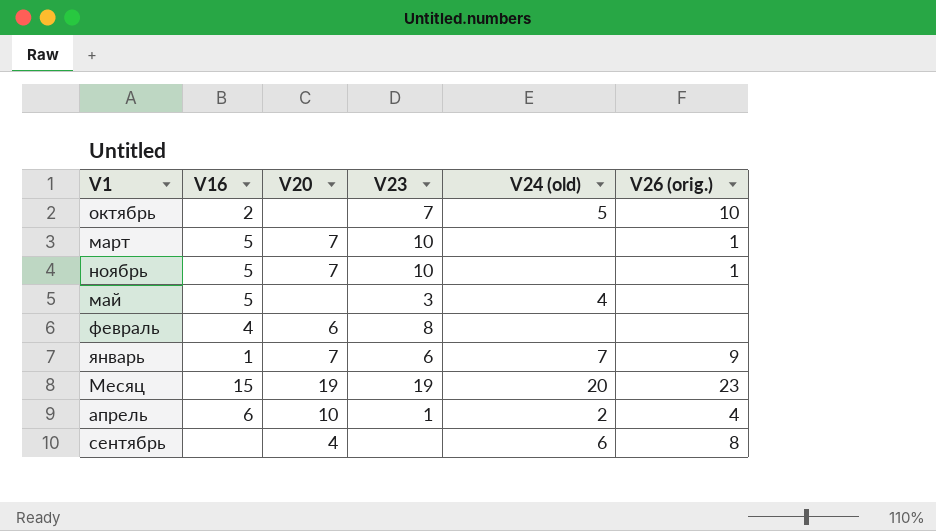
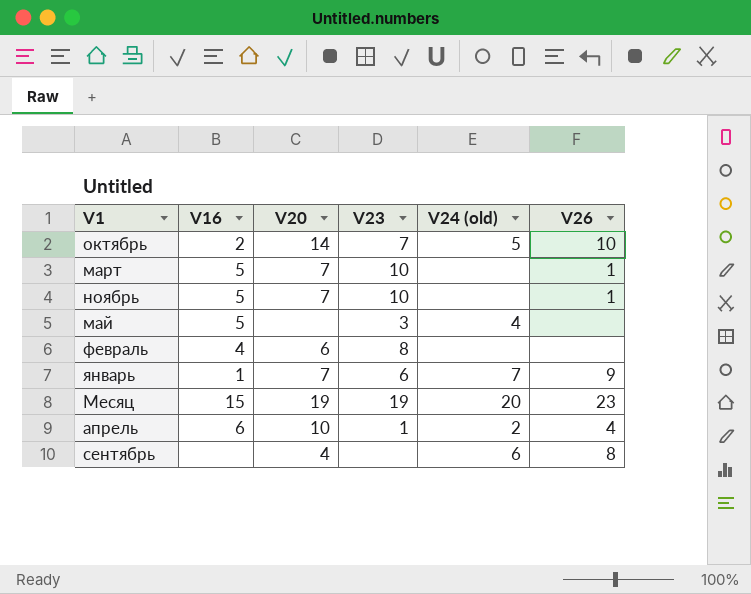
column name: V26 (orig.) -> V26
октябрь | V20: none -> 14

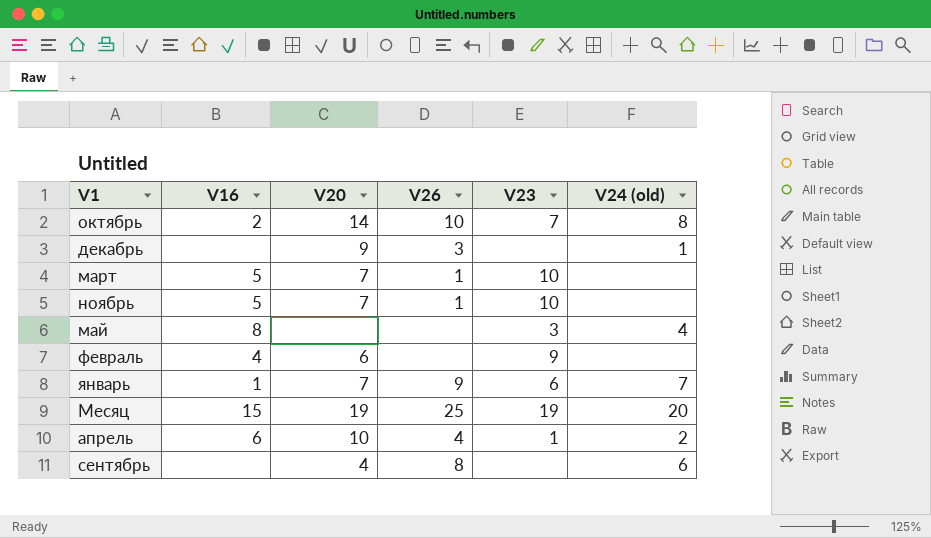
column V26 | position: 6 -> 4
октябрь | V24 (old): 5 -> 8
row декабрь: none -> none | 9 | 3 | none | 1
май | V16: 5 -> 8
февраль | V23: 8 -> 9
Месяц | V26: 23 -> 25

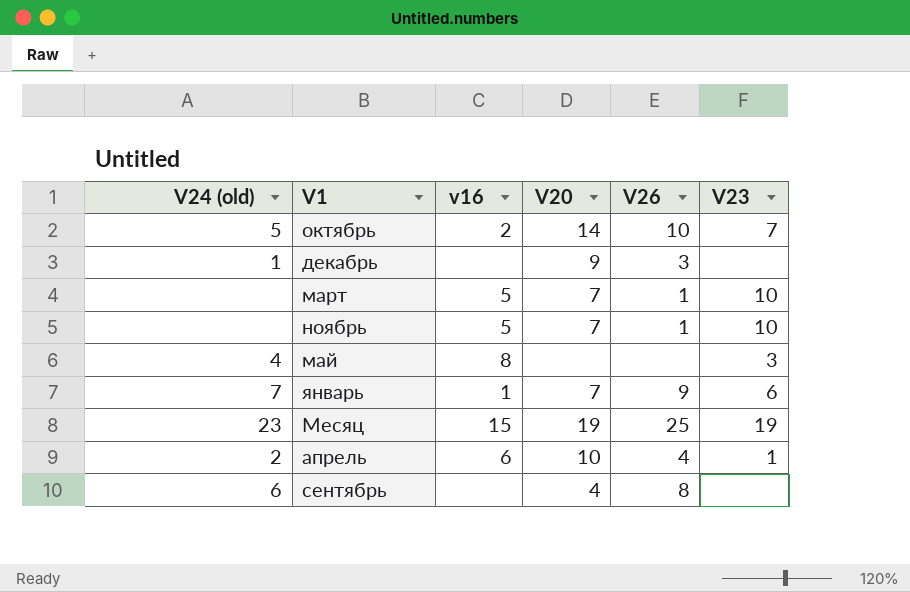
column V24 (old) | position: 6 -> 1
column name: V16 -> v16
row февраль: 4 | 6 | none | 9 | none -> none
октябрь | V24 (old): 8 -> 5
Месяц | V24 (old): 20 -> 23

